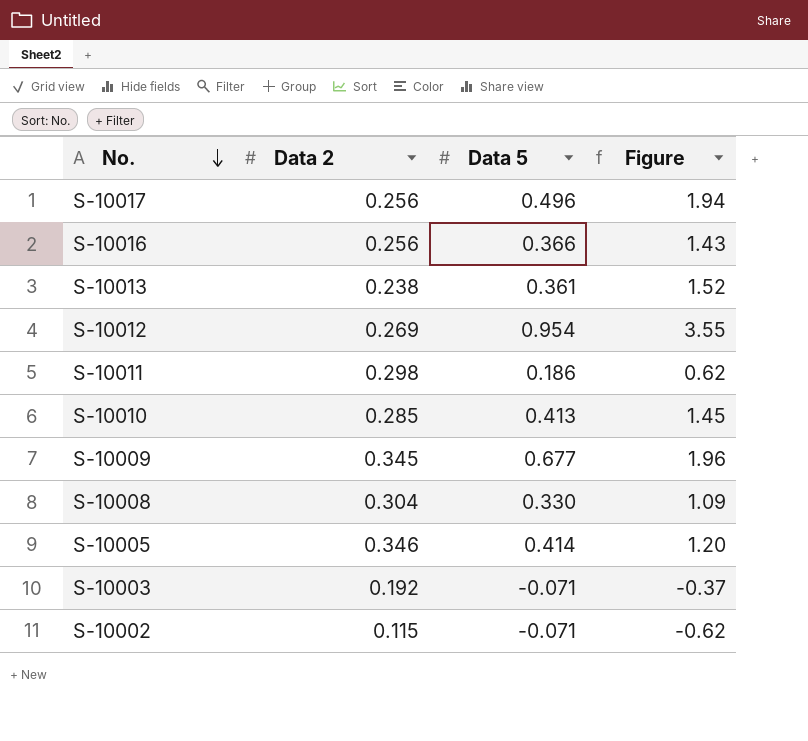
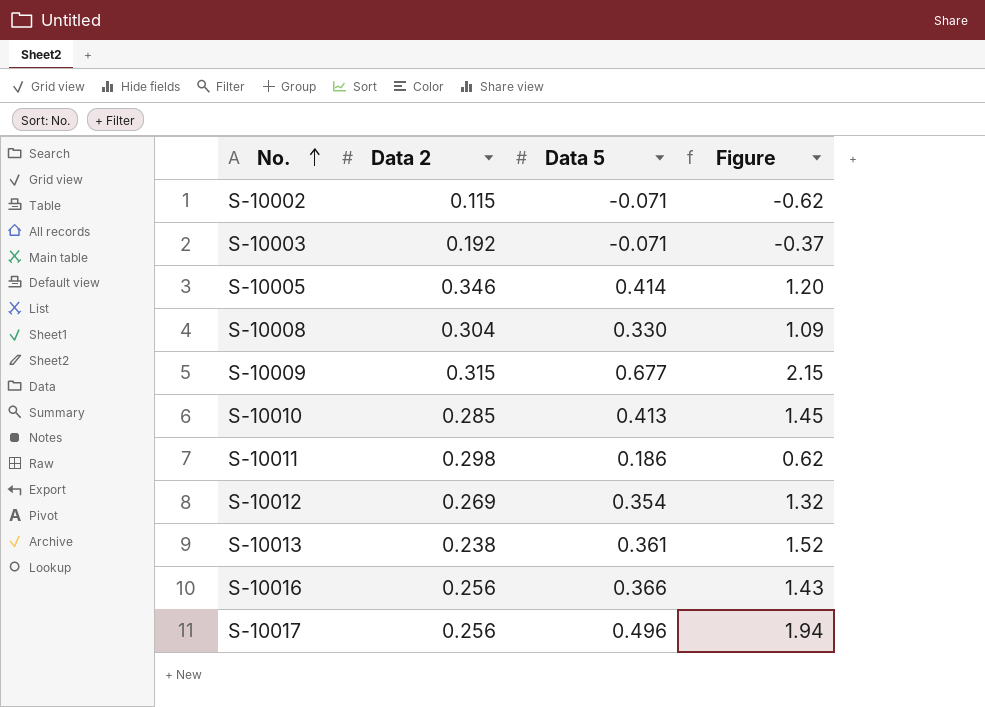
row order: No. descending -> No. ascending
S-10009 | Data 2: 0.345 -> 0.315
S-10009 | Figure: 1.96 -> 2.15
S-10012 | Data 5: 0.954 -> 0.354
S-10012 | Figure: 3.55 -> 1.32

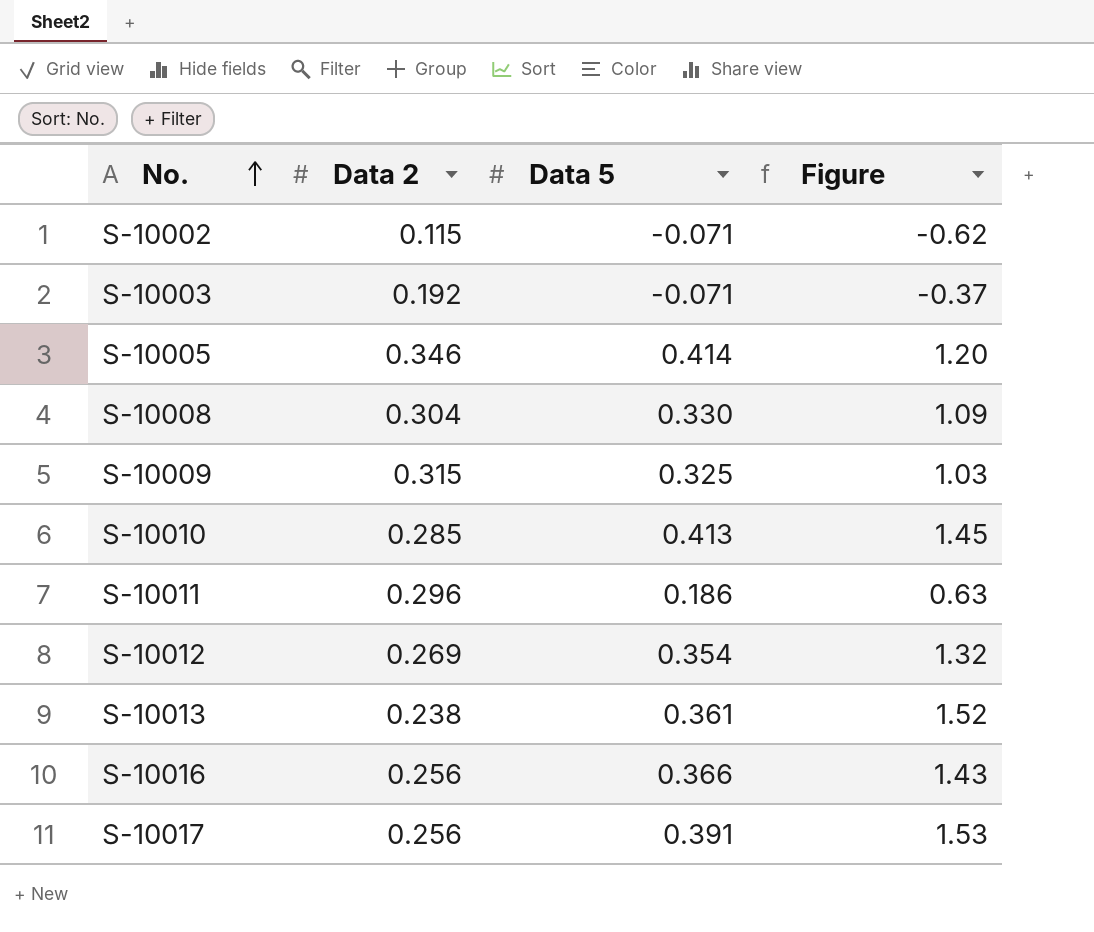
S-10009 | Data 5: 0.677 -> 0.325
S-10009 | Figure: 2.15 -> 1.03
S-10011 | Data 2: 0.298 -> 0.296
S-10011 | Figure: 0.62 -> 0.63
S-10017 | Data 5: 0.496 -> 0.391
S-10017 | Figure: 1.94 -> 1.53

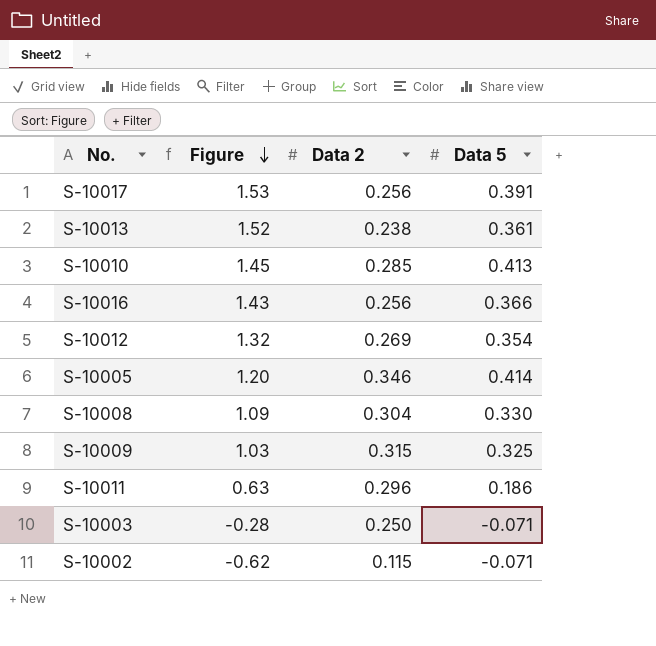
row order: No. ascending -> Figure descending
column Figure | position: 4 -> 2
S-10003 | Figure: -0.37 -> -0.28
S-10003 | Data 2: 0.192 -> 0.250

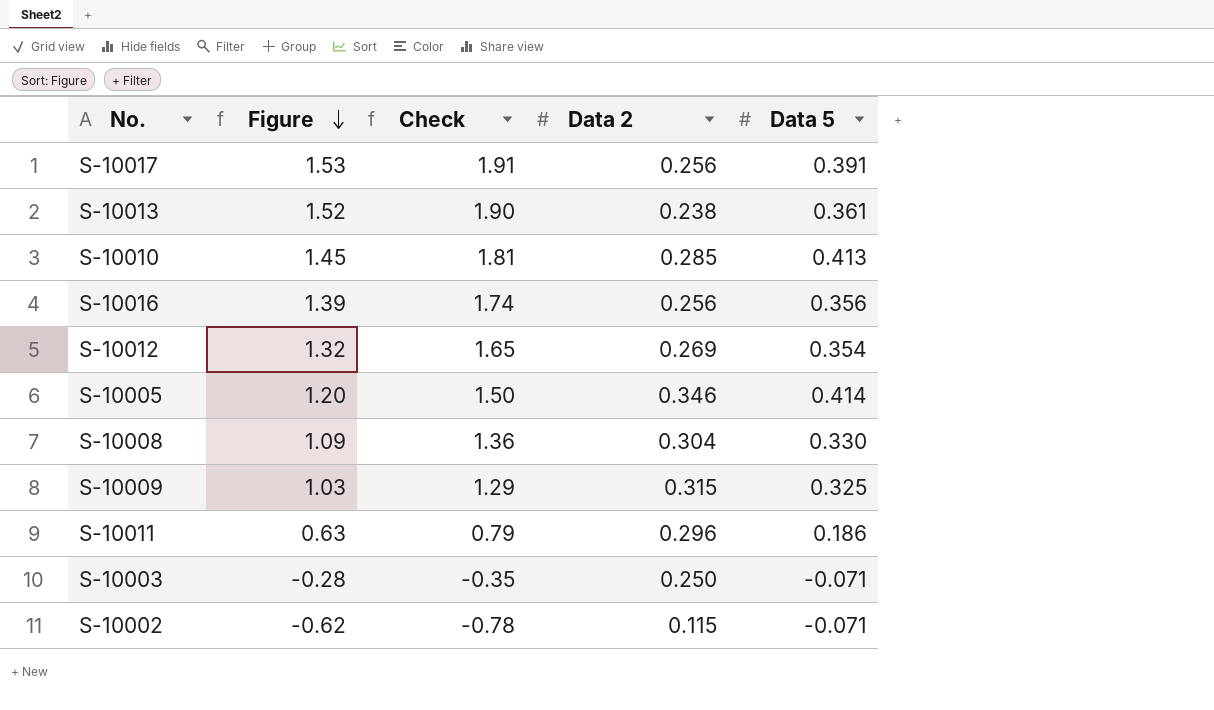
column Check | formula: none -> [Figure] * 1.25
S-10016 | Figure: 1.43 -> 1.39
S-10016 | Data 5: 0.366 -> 0.356

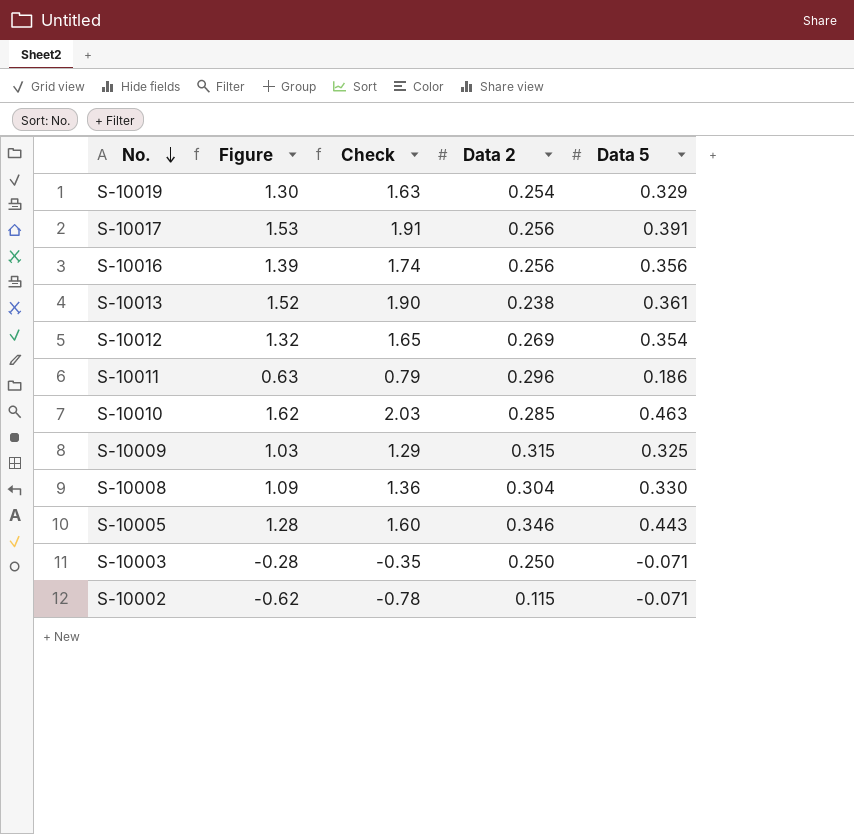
row order: Figure descending -> No. descending
row S-10019: none -> 1.30 | 1.63 | 0.254 | 0.329
S-10010 | Figure: 1.45 -> 1.62
S-10010 | Check: 1.81 -> 2.03
S-10010 | Data 5: 0.413 -> 0.463
S-10005 | Figure: 1.20 -> 1.28
S-10005 | Check: 1.50 -> 1.60
S-10005 | Data 5: 0.414 -> 0.443

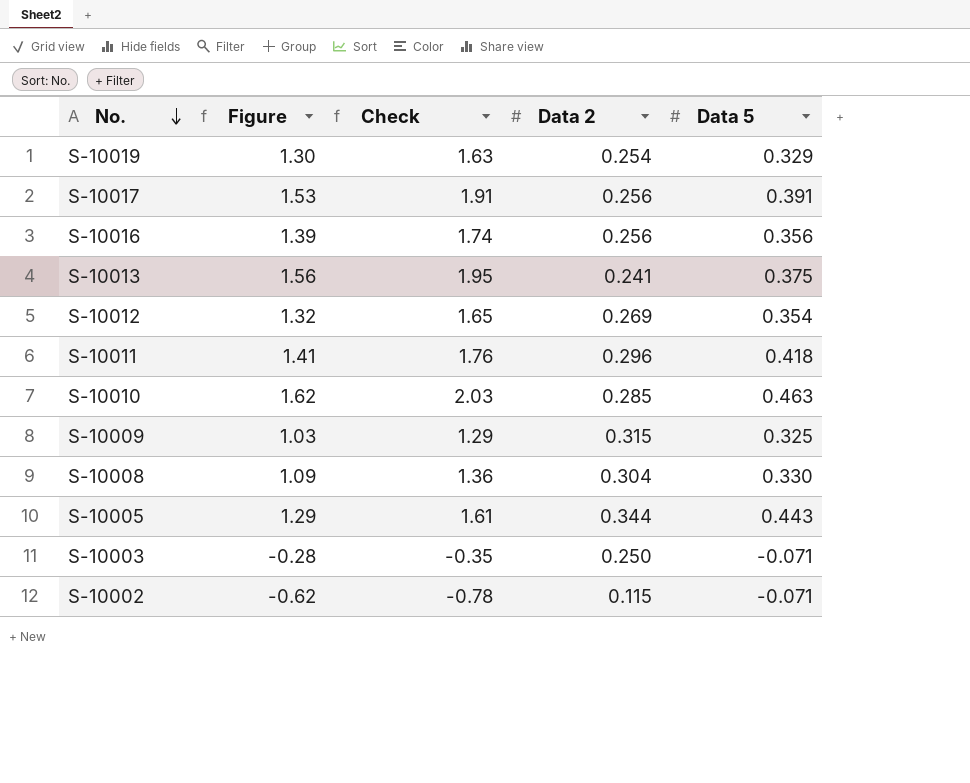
S-10013 | Figure: 1.52 -> 1.56
S-10013 | Check: 1.90 -> 1.95
S-10013 | Data 2: 0.238 -> 0.241
S-10013 | Data 5: 0.361 -> 0.375
S-10011 | Figure: 0.63 -> 1.41
S-10011 | Check: 0.79 -> 1.76
S-10011 | Data 5: 0.186 -> 0.418
S-10005 | Figure: 1.28 -> 1.29
S-10005 | Check: 1.60 -> 1.61
S-10005 | Data 2: 0.346 -> 0.344

